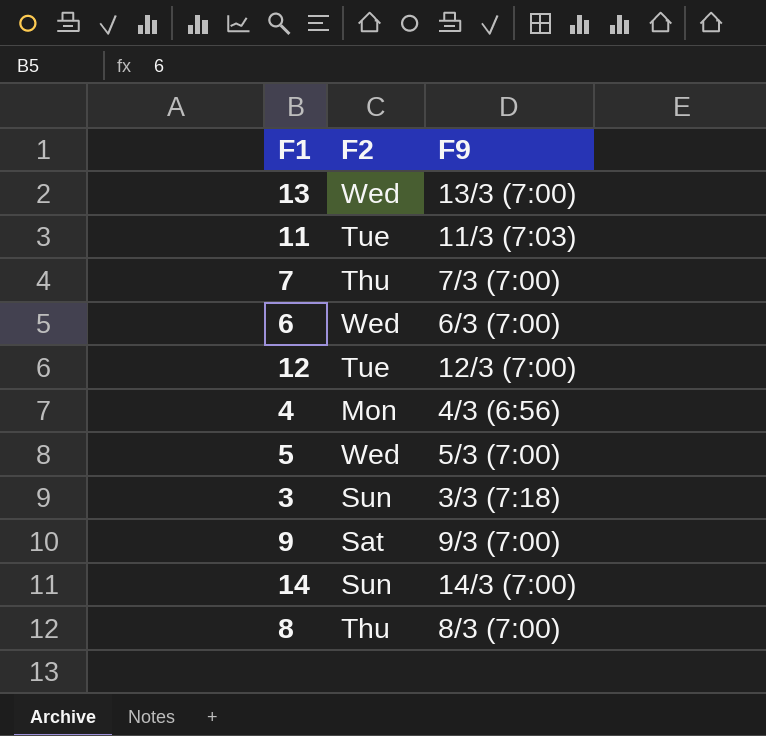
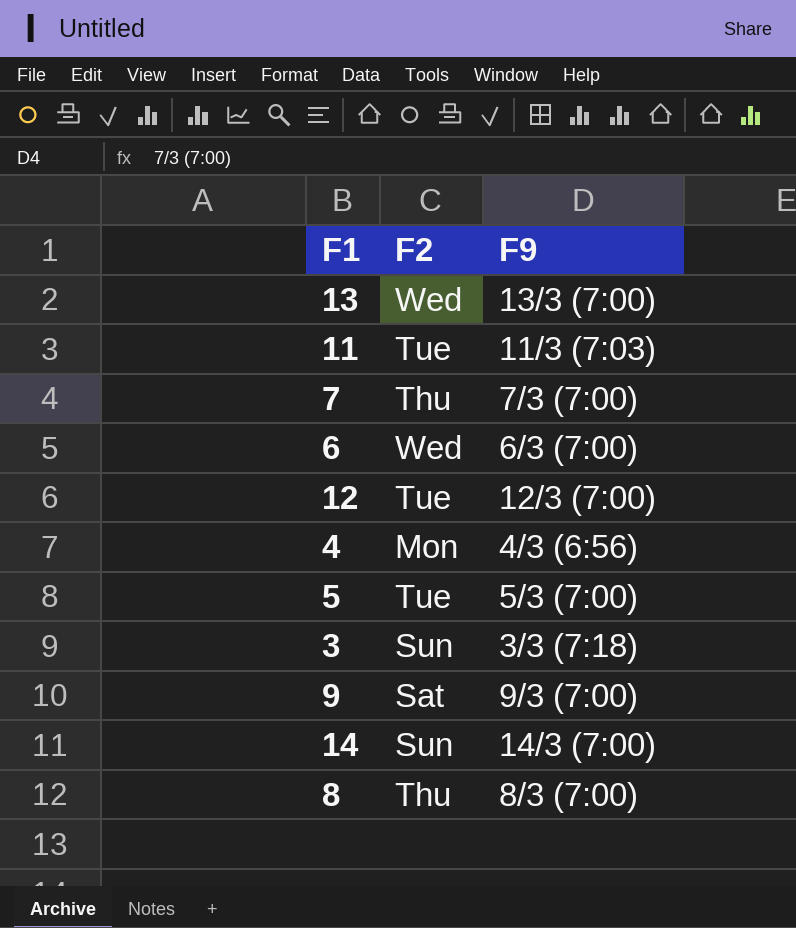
5 | F2: Wed -> Tue

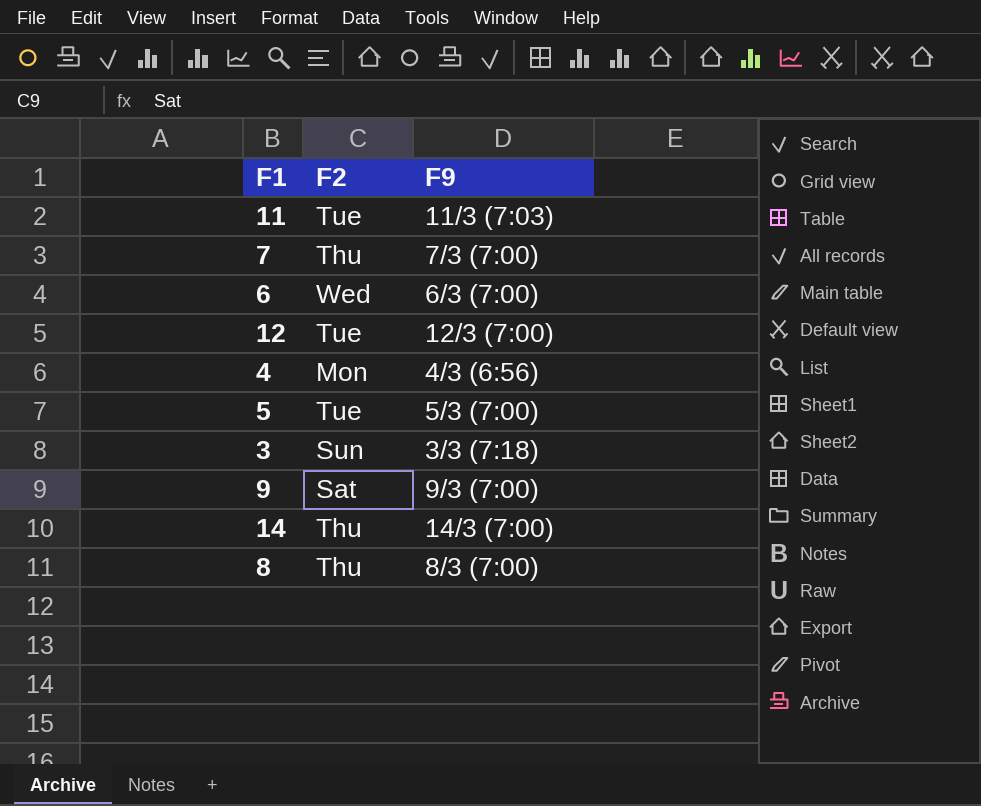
row 13: Wed | 13/3 (7:00) -> none
14 | F2: Sun -> Thu

